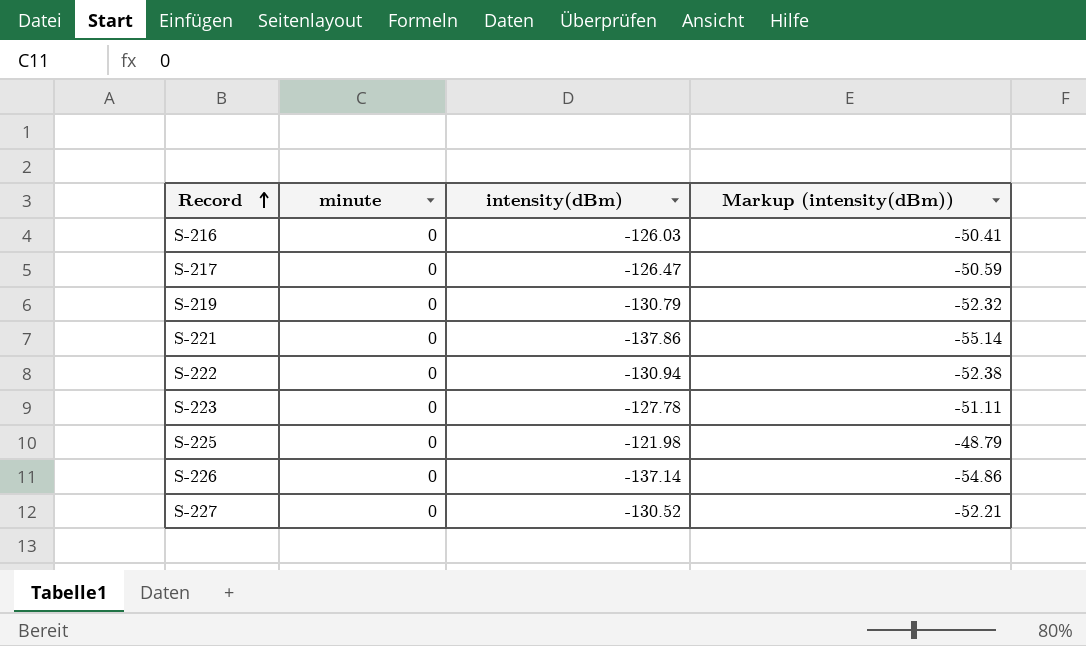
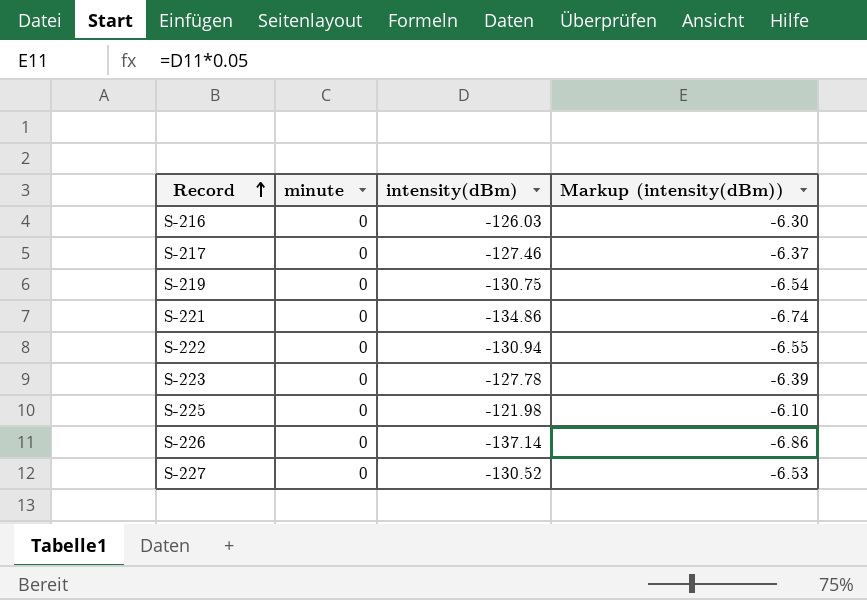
column Markup (intensity(dBm)) | formula: [intensity(dBm)] * 0.4 -> [intensity(dBm)] * 0.05
S-217 | intensity(dBm): -126.47 -> -127.46
S-219 | intensity(dBm): -130.79 -> -130.75
S-221 | intensity(dBm): -137.86 -> -134.86

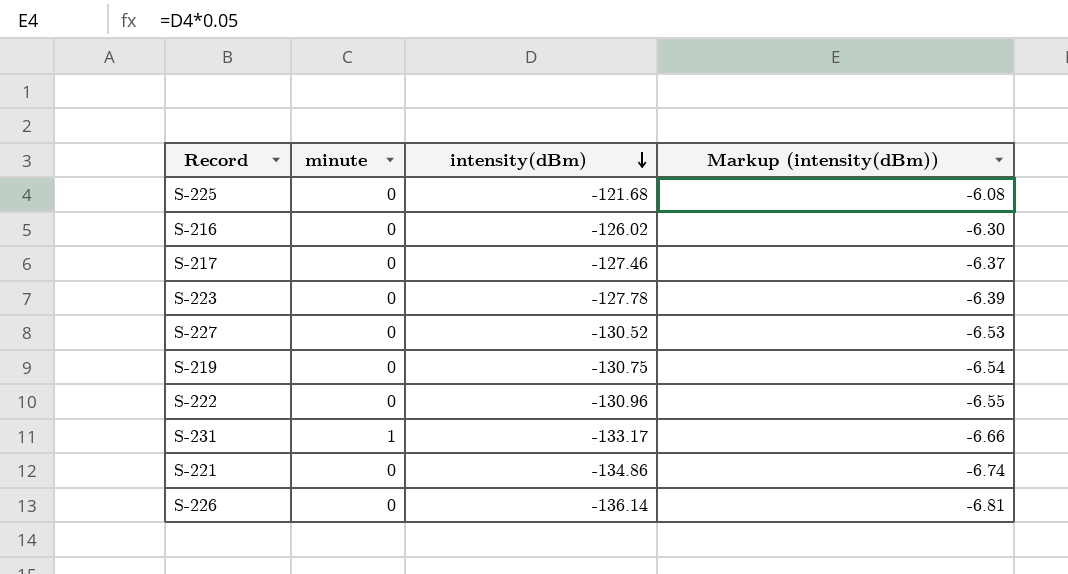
row order: Record ascending -> intensity(dBm) descending
S-225 | intensity(dBm): -121.98 -> -121.68
S-225 | Markup (intensity(dBm)): -6.10 -> -6.08
S-216 | intensity(dBm): -126.03 -> -126.02
S-222 | intensity(dBm): -130.94 -> -130.96
row S-231: none -> 1 | -133.17 | -6.66
S-226 | intensity(dBm): -137.14 -> -136.14
S-226 | Markup (intensity(dBm)): -6.86 -> -6.81

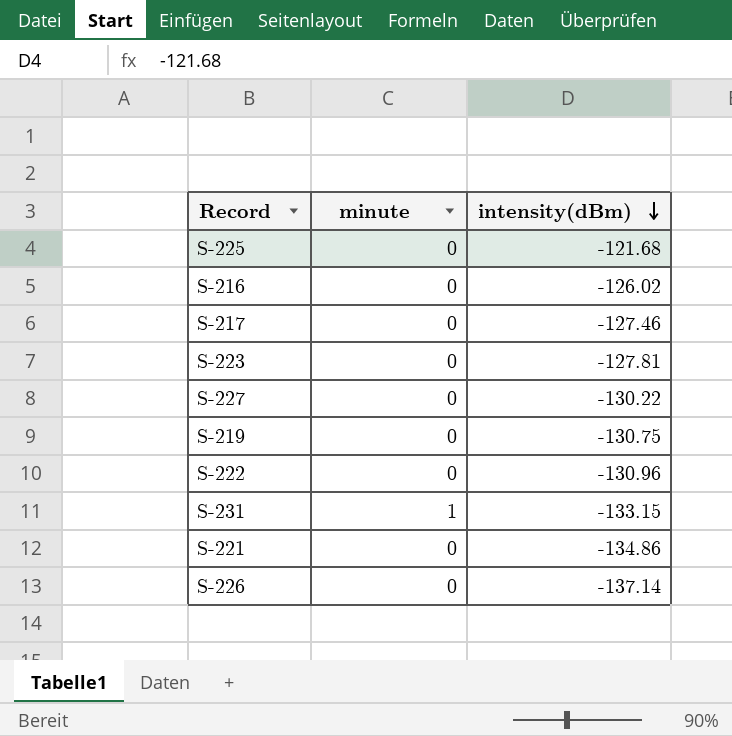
column Markup (intensity(dBm)) | formula: [intensity(dBm)] * 0.05 -> none
S-223 | intensity(dBm): -127.78 -> -127.81
S-227 | intensity(dBm): -130.52 -> -130.22
S-231 | intensity(dBm): -133.17 -> -133.15
S-226 | intensity(dBm): -136.14 -> -137.14

